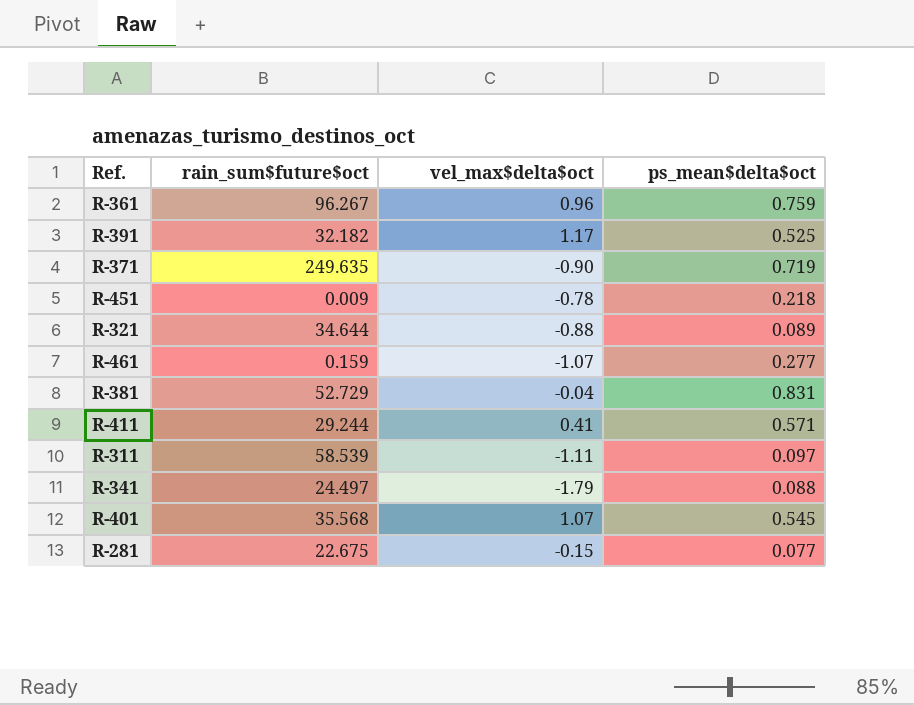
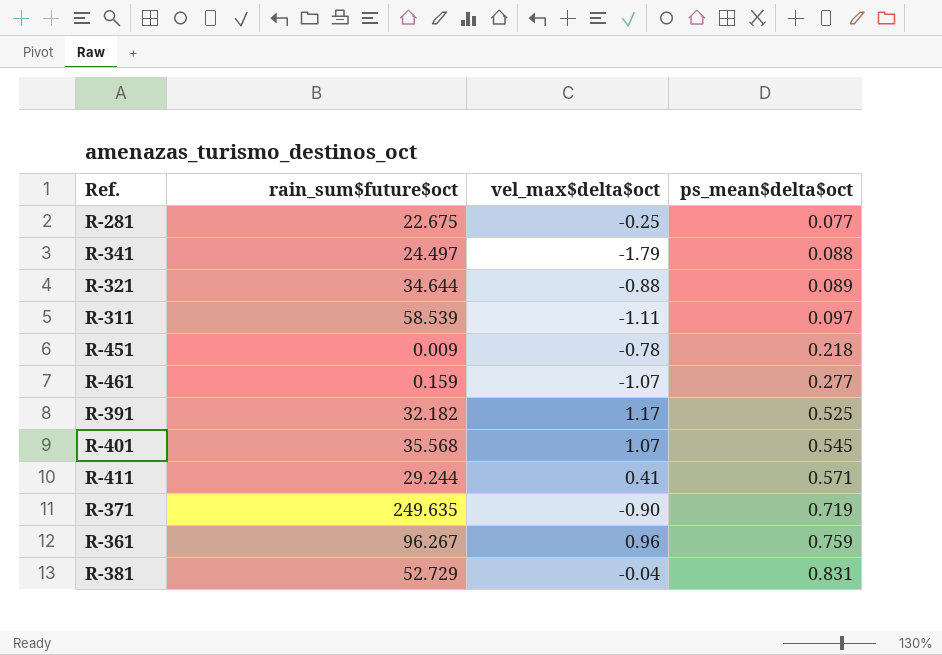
row order: none -> ps_mean$delta$oct ascending
R-281 | vel_max$delta$oct: -0.15 -> -0.25

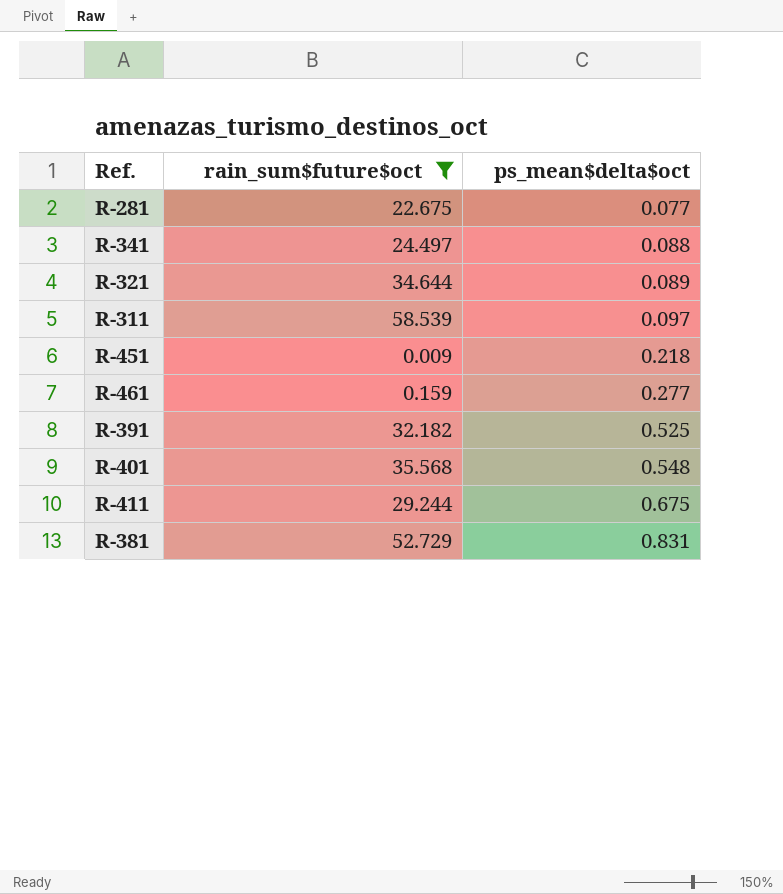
filter: none -> rain_sum$future$oct <= 58.539
column vel_max$delta$oct | position: 3 -> none
R-401 | ps_mean$delta$oct: 0.545 -> 0.548
R-411 | ps_mean$delta$oct: 0.571 -> 0.675

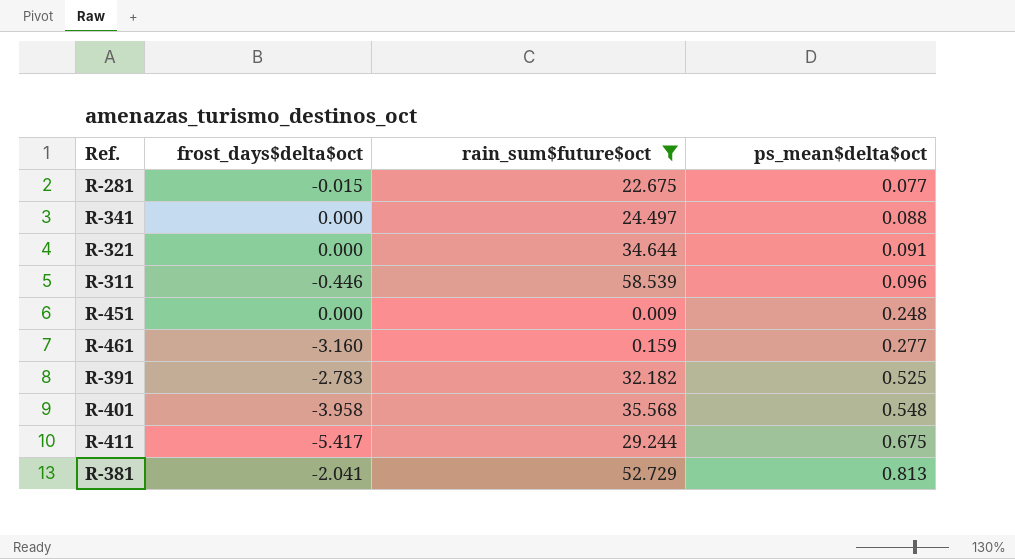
column frost_days$delta$oct | position: none -> 2
R-321 | ps_mean$delta$oct: 0.089 -> 0.091
R-311 | ps_mean$delta$oct: 0.097 -> 0.096
R-451 | ps_mean$delta$oct: 0.218 -> 0.248
R-381 | ps_mean$delta$oct: 0.831 -> 0.813

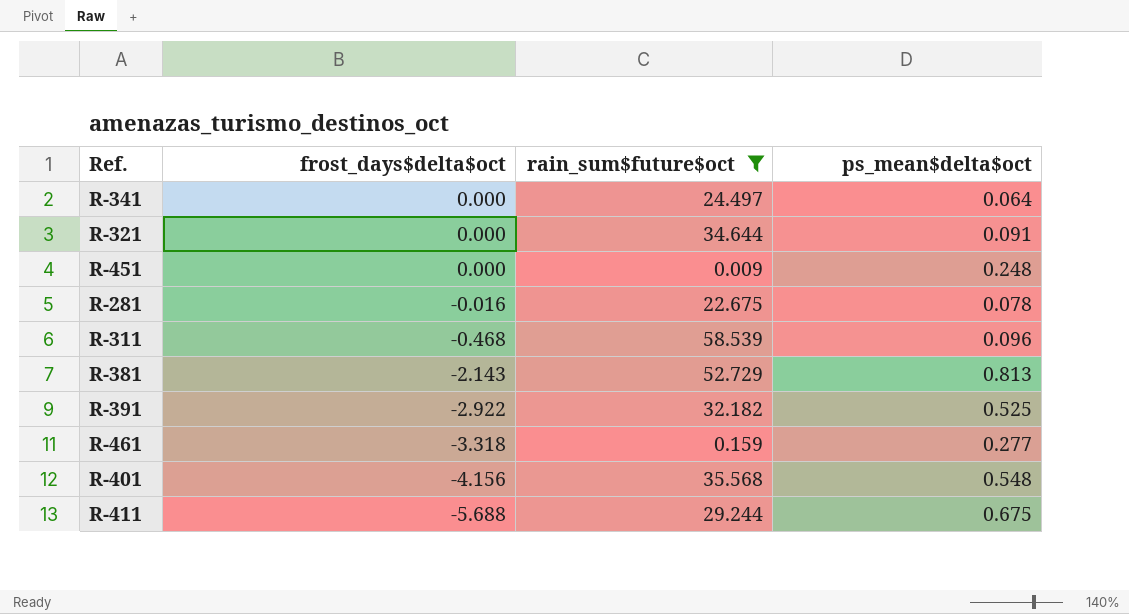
row order: ps_mean$delta$oct ascending -> frost_days$delta$oct descending
R-341 | ps_mean$delta$oct: 0.088 -> 0.064
R-281 | frost_days$delta$oct: -0.015 -> -0.016
R-281 | ps_mean$delta$oct: 0.077 -> 0.078
R-311 | frost_days$delta$oct: -0.446 -> -0.468
R-381 | frost_days$delta$oct: -2.041 -> -2.143
R-391 | frost_days$delta$oct: -2.783 -> -2.922
R-461 | frost_days$delta$oct: -3.160 -> -3.318
R-401 | frost_days$delta$oct: -3.958 -> -4.156
R-411 | frost_days$delta$oct: -5.417 -> -5.688

